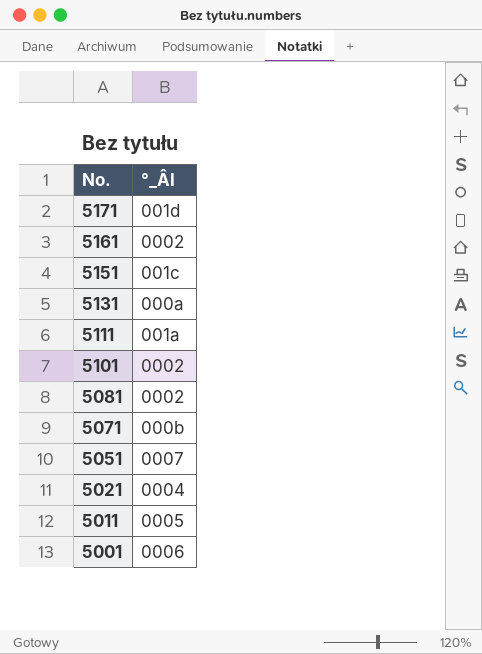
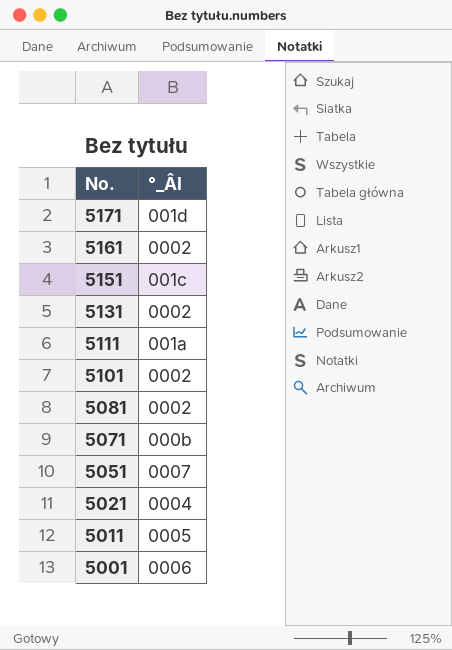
5131 | °_ÂI: 000a -> 0002

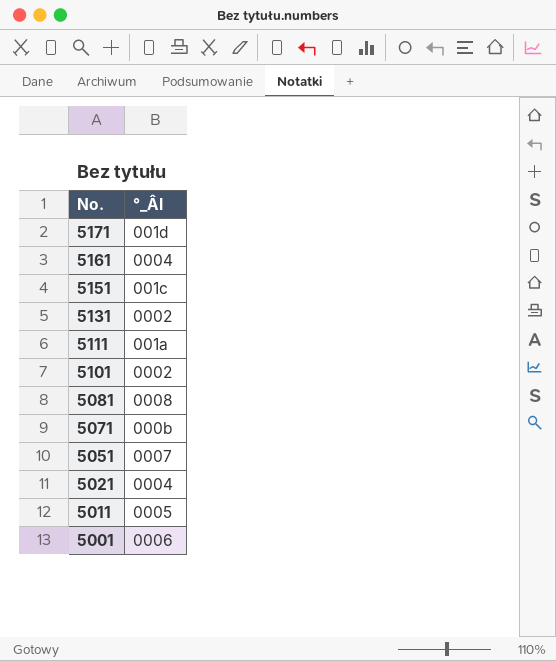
5161 | °_ÂI: 0002 -> 0004
5081 | °_ÂI: 0002 -> 0008

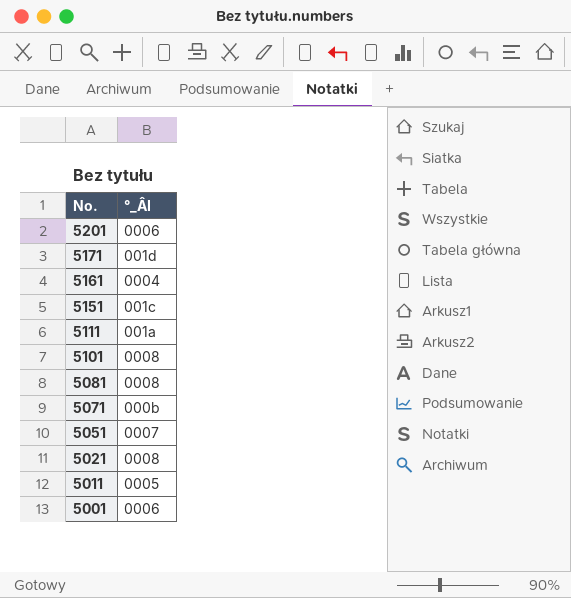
row 5131: 0002 -> none
row 5201: none -> 0006
5101 | °_ÂI: 0002 -> 0008
5021 | °_ÂI: 0004 -> 0008

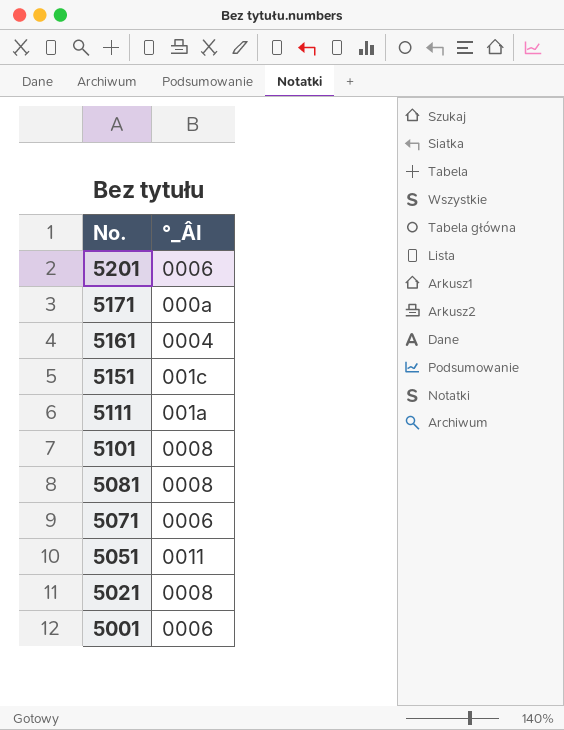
row 5011: 0005 -> none
5171 | °_ÂI: 001d -> 000a
5071 | °_ÂI: 000b -> 0006
5051 | °_ÂI: 0007 -> 0011

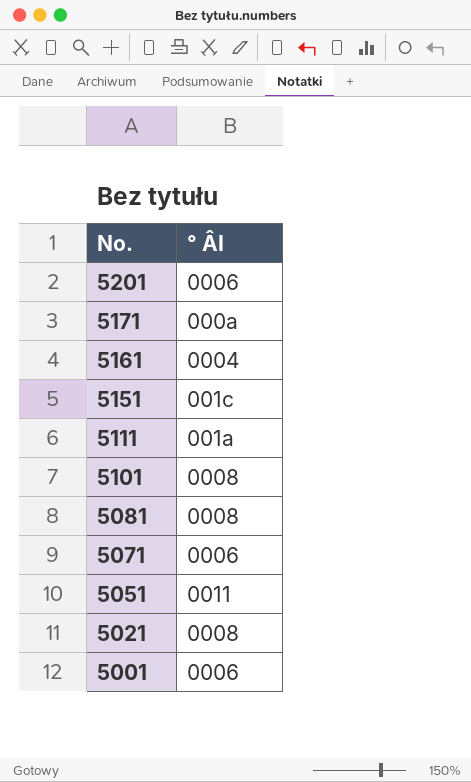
column name: °_ÂI -> ° ÂI

